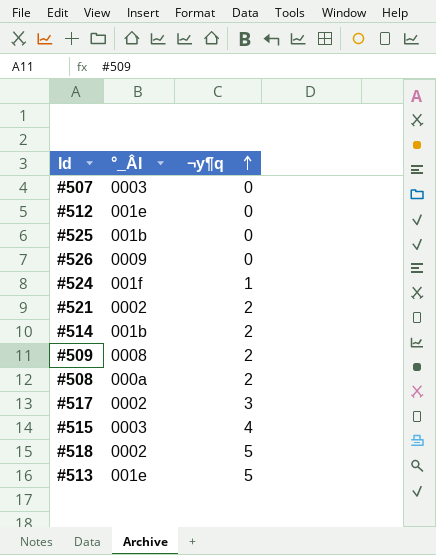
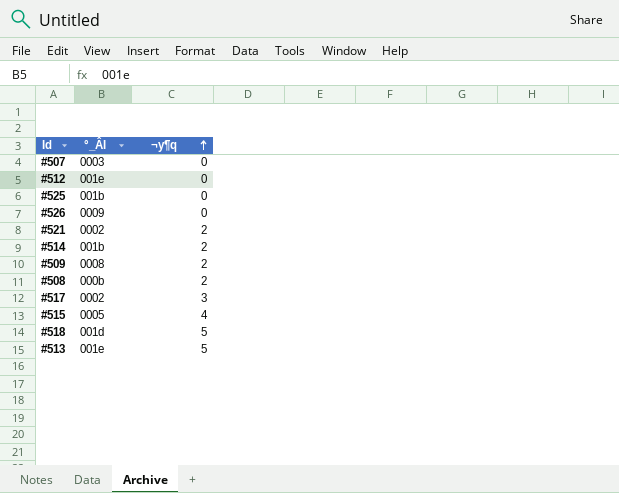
row #524: 001f | 1 -> none
#508 | °_ÂI: 000a -> 000b
#515 | °_ÂI: 0003 -> 0005
#518 | °_ÂI: 0002 -> 001d

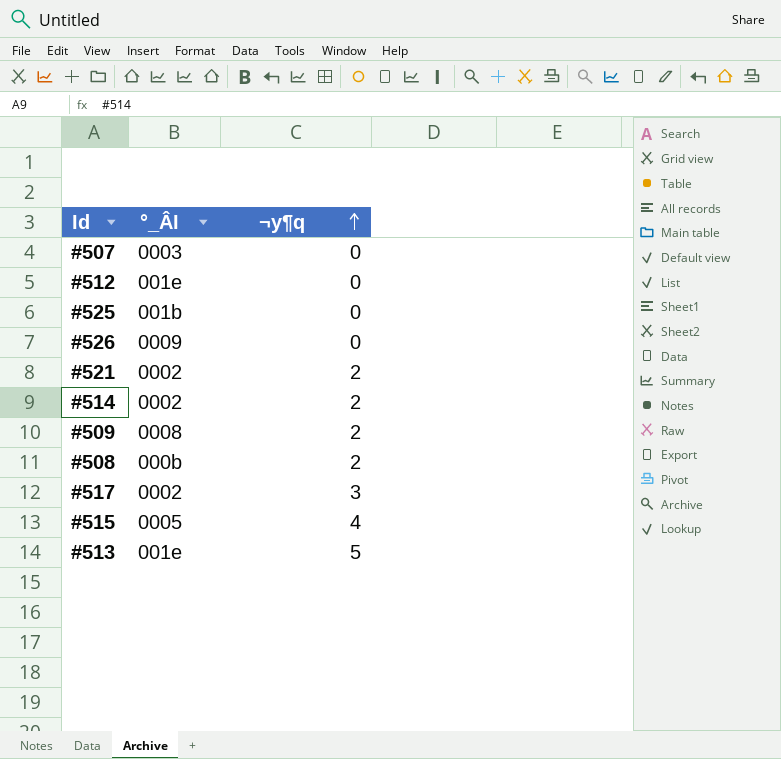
row #518: 001d | 5 -> none
#514 | °_ÂI: 001b -> 0002

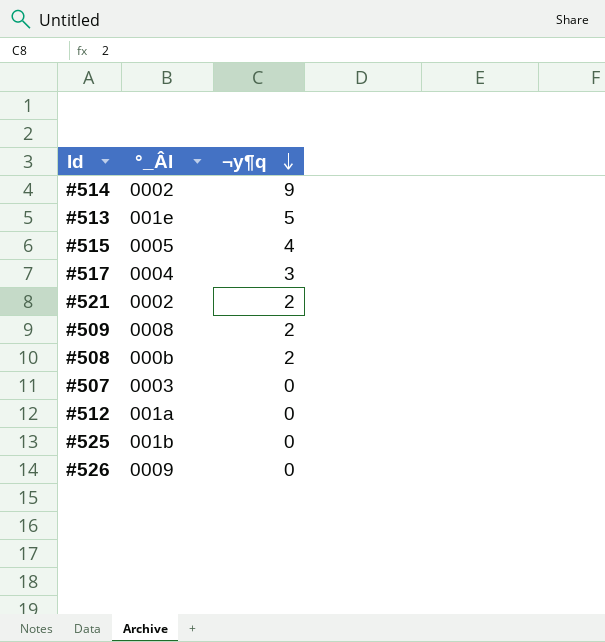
row order: ¬y¶q ascending -> ¬y¶q descending
#514 | ¬y¶q: 2 -> 9
#517 | °_ÂI: 0002 -> 0004
#512 | °_ÂI: 001e -> 001a

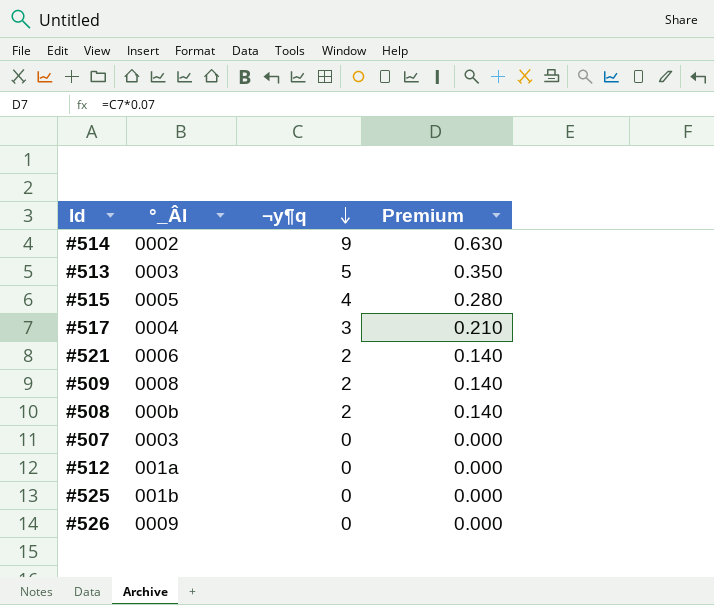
column Premium | formula: none -> [¬y¶q] * 0.07
#513 | °_ÂI: 001e -> 0003
#521 | °_ÂI: 0002 -> 0006

